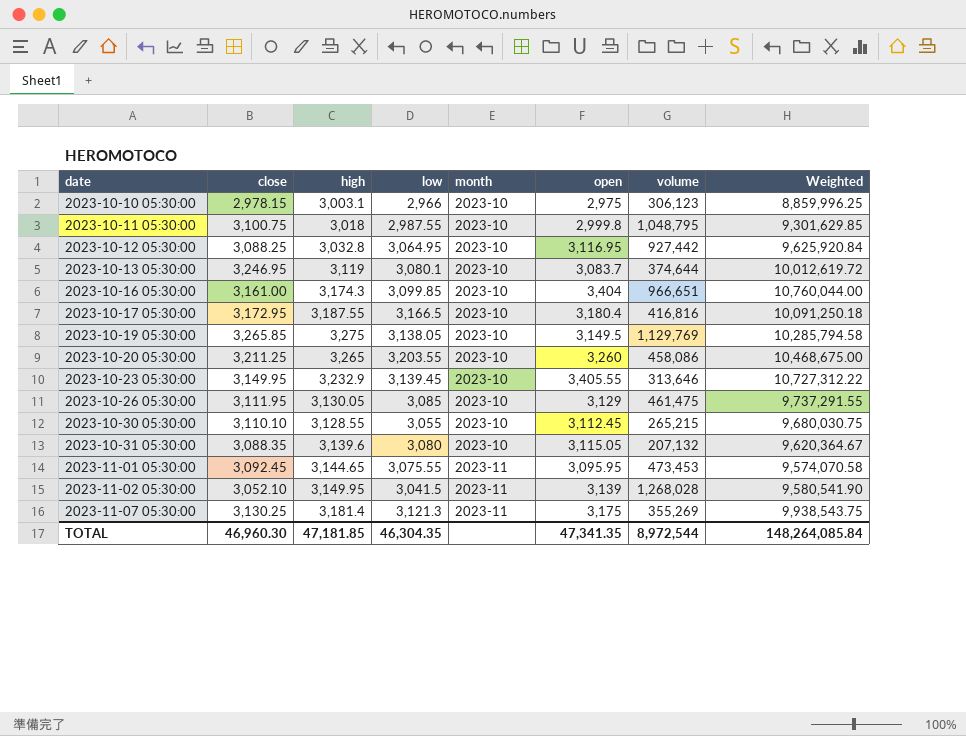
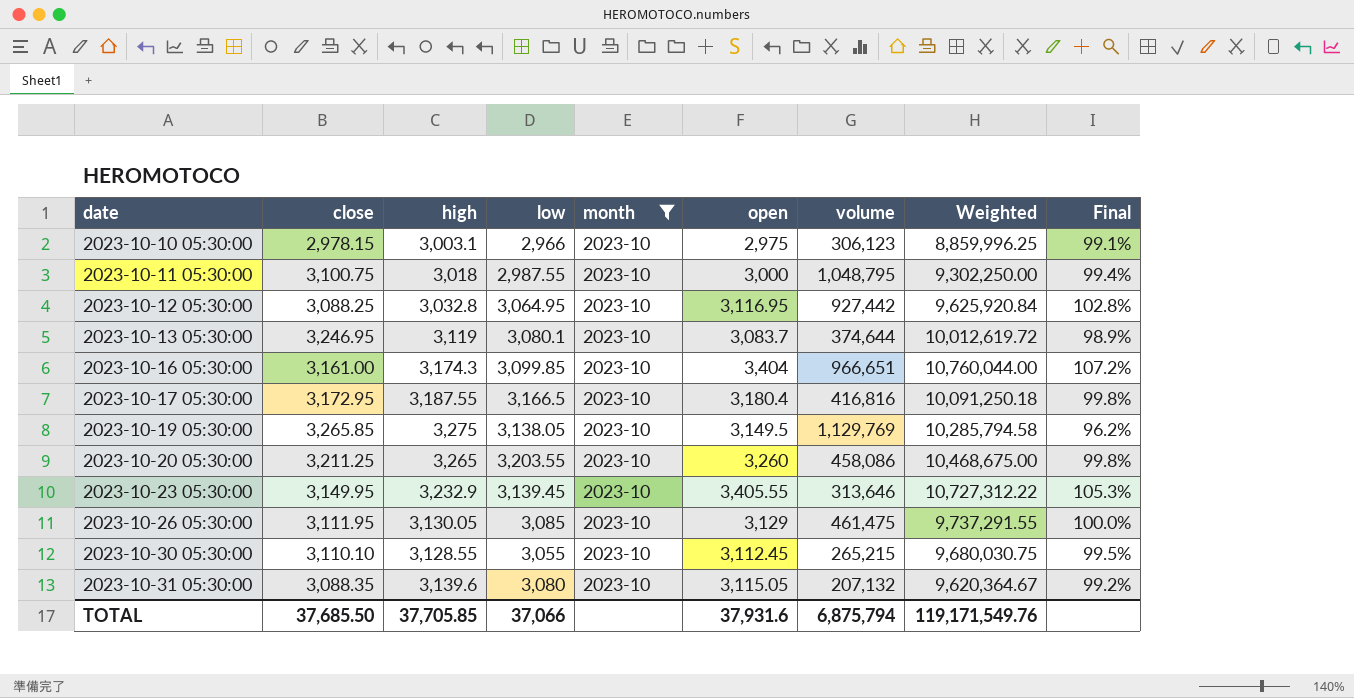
filter: none -> month = 2023-10
column Final | formula: none -> [open] / [high]
2023-10-11 05:30:00 | open: 2,999.8 -> 3,000
2023-10-11 05:30:00 | Weighted: 9,301,629.85 -> 9,302,250.00
TOTAL | close: 46,960.30 -> 37,685.50
TOTAL | high: 47,181.85 -> 37,705.85
TOTAL | low: 46,304.35 -> 37,066
TOTAL | open: 47,341.35 -> 37,931.6
TOTAL | volume: 8,972,544 -> 6,875,794
TOTAL | Weighted: 148,264,085.84 -> 119,171,549.76

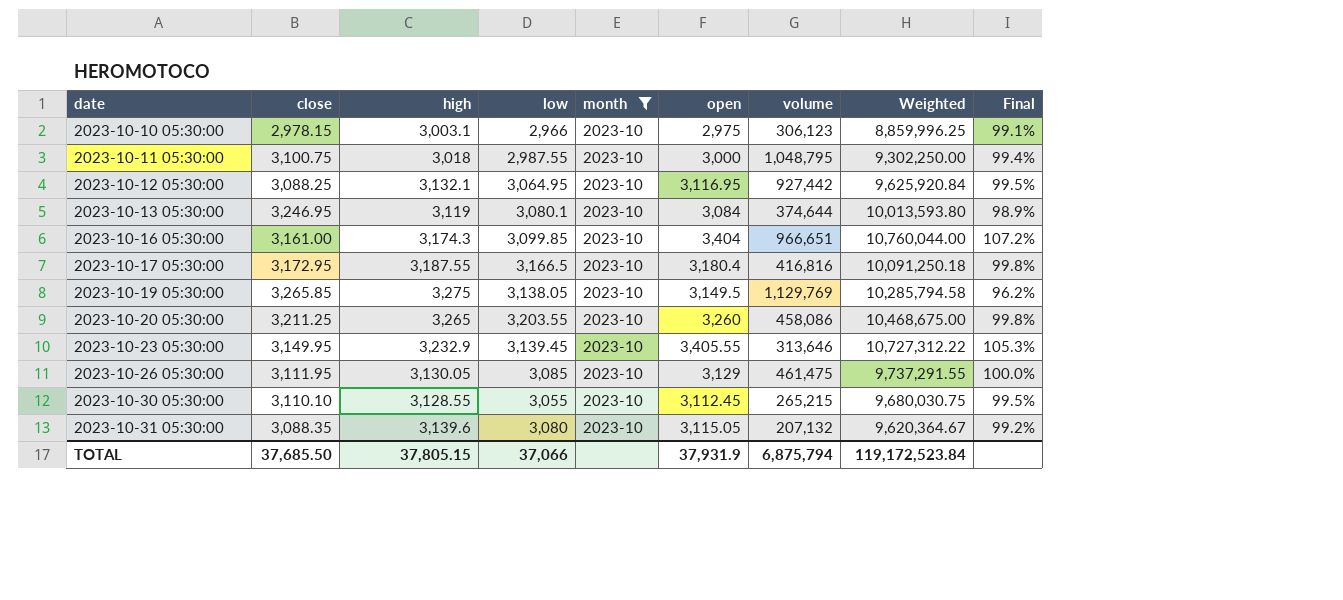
2023-10-12 05:30:00 | high: 3,032.8 -> 3,132.1
2023-10-12 05:30:00 | Final: 102.8% -> 99.5%
2023-10-13 05:30:00 | open: 3,083.7 -> 3,084
2023-10-13 05:30:00 | Weighted: 10,012,619.72 -> 10,013,593.80
TOTAL | high: 37,705.85 -> 37,805.15
TOTAL | open: 37,931.6 -> 37,931.9
TOTAL | Weighted: 119,171,549.76 -> 119,172,523.84

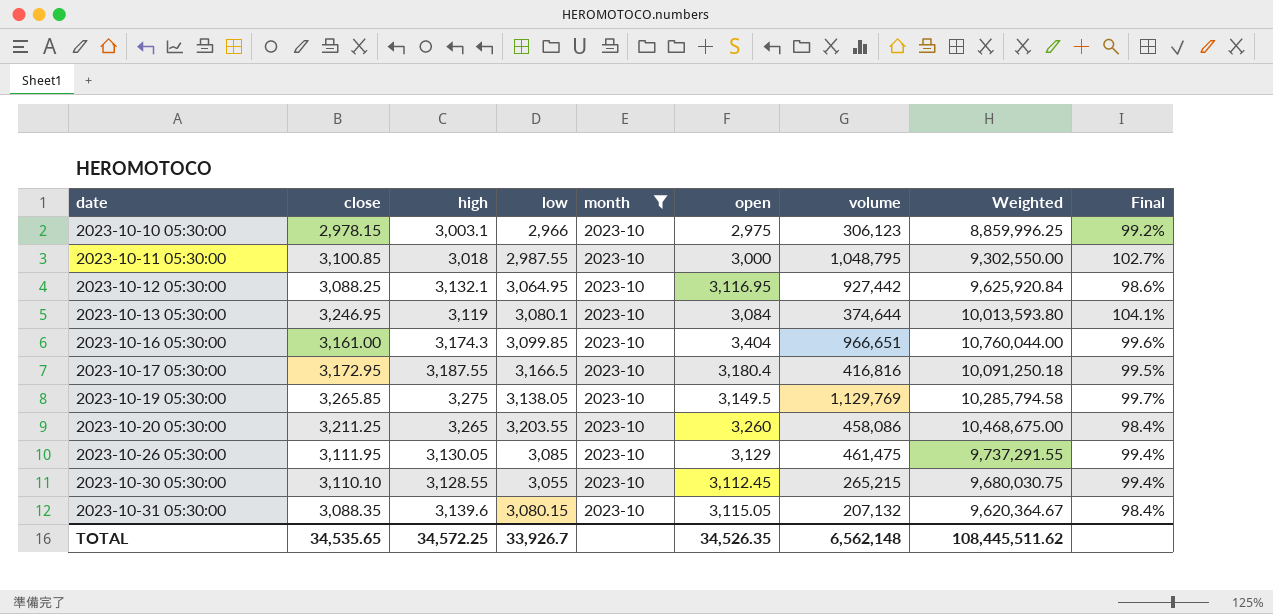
column Final | formula: [open] / [high] -> [close] / [high]
row 2023-10-23 05:30:00: 3,149.95 | 3,232.9 | 3,139.45 | 2023-10 | 3,405.55 | 313,646 | 10,727,312.22 | 105.3% -> none
2023-10-11 05:30:00 | close: 3,100.75 -> 3,100.85
2023-10-11 05:30:00 | Weighted: 9,302,250.00 -> 9,302,550.00
2023-10-31 05:30:00 | low: 3,080 -> 3,080.15
TOTAL | close: 37,685.50 -> 34,535.65
TOTAL | high: 37,805.15 -> 34,572.25
TOTAL | low: 37,066 -> 33,926.7
TOTAL | open: 37,931.9 -> 34,526.35
TOTAL | volume: 6,875,794 -> 6,562,148
TOTAL | Weighted: 119,172,523.84 -> 108,445,511.62

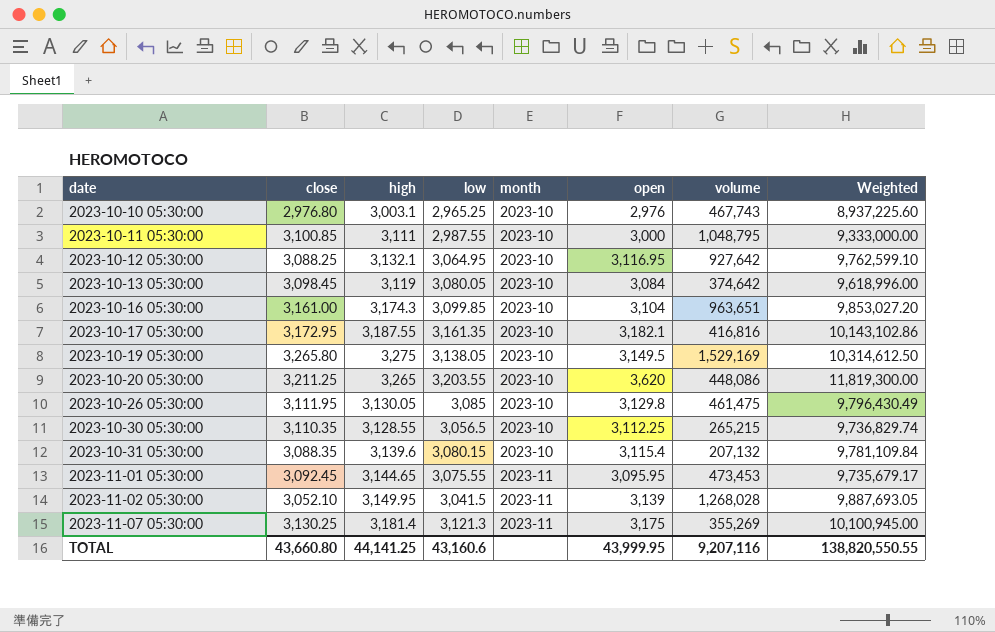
filter: month = 2023-10 -> none
column Final | formula: [close] / [high] -> none
column Weighted | formula: [close] * [open] -> [high] * [open]
2023-10-10 05:30:00 | close: 2,978.15 -> 2,976.80
2023-10-10 05:30:00 | low: 2,966 -> 2,965.25
2023-10-10 05:30:00 | open: 2,975 -> 2,976
2023-10-10 05:30:00 | volume: 306,123 -> 467,743
2023-10-11 05:30:00 | high: 3,018 -> 3,111
2023-10-12 05:30:00 | volume: 927,442 -> 927,642
2023-10-13 05:30:00 | close: 3,246.95 -> 3,098.45
2023-10-13 05:30:00 | low: 3,080.1 -> 3,080.05
2023-10-13 05:30:00 | volume: 374,644 -> 374,642
2023-10-16 05:30:00 | open: 3,404 -> 3,104
2023-10-16 05:30:00 | volume: 966,651 -> 963,651
2023-10-17 05:30:00 | low: 3,166.5 -> 3,161.35
2023-10-17 05:30:00 | open: 3,180.4 -> 3,182.1
2023-10-19 05:30:00 | close: 3,265.85 -> 3,265.80
2023-10-19 05:30:00 | volume: 1,129,769 -> 1,529,169
2023-10-20 05:30:00 | open: 3,260 -> 3,620
2023-10-20 05:30:00 | volume: 458,086 -> 448,086
2023-10-26 05:30:00 | open: 3,129 -> 3,129.8
2023-10-30 05:30:00 | close: 3,110.10 -> 3,110.35
2023-10-30 05:30:00 | low: 3,055 -> 3,056.5
2023-10-30 05:30:00 | open: 3,112.45 -> 3,112.25
2023-10-31 05:30:00 | open: 3,115.05 -> 3,115.4
TOTAL | close: 34,535.65 -> 43,660.80
TOTAL | high: 34,572.25 -> 44,141.25
TOTAL | low: 33,926.7 -> 43,160.6
TOTAL | open: 34,526.35 -> 43,999.95
TOTAL | volume: 6,562,148 -> 9,207,116
TOTAL | Weighted: 108,445,511.62 -> 138,820,550.55

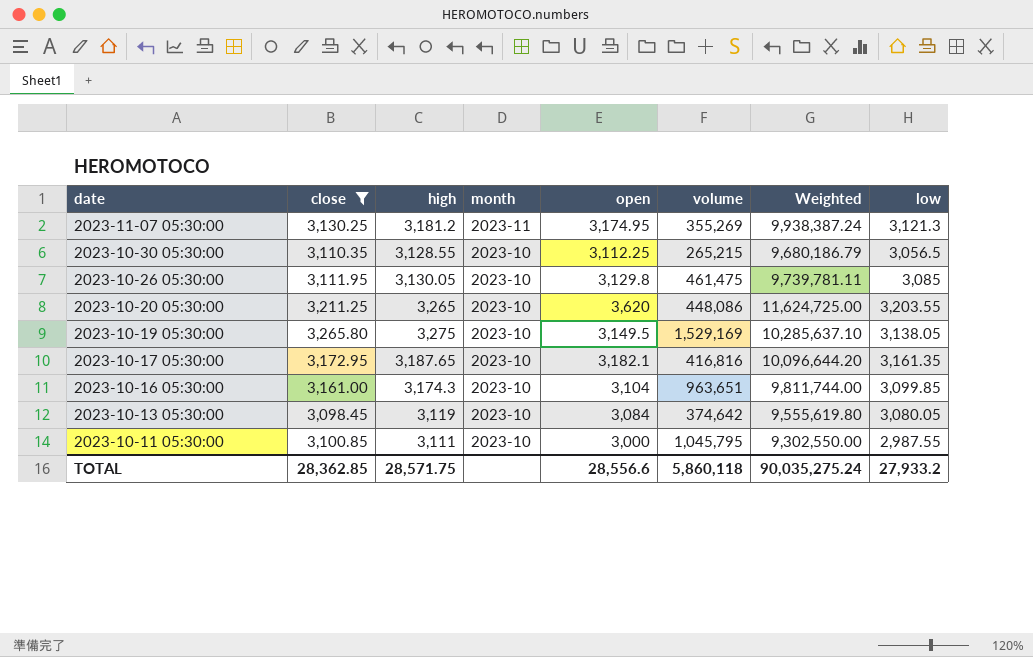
filter: none -> close >= 3,098.45
row order: date ascending -> date descending
column Weighted | formula: [high] * [open] -> [close] * [open]
column low | position: 4 -> 8
2023-11-07 05:30:00 | high: 3,181.4 -> 3,181.2
2023-11-07 05:30:00 | open: 3,175 -> 3,174.95
2023-10-17 05:30:00 | high: 3,187.55 -> 3,187.65
2023-10-11 05:30:00 | volume: 1,048,795 -> 1,045,795
TOTAL | close: 43,660.80 -> 28,362.85
TOTAL | high: 44,141.25 -> 28,571.75
TOTAL | open: 43,999.95 -> 28,556.6
TOTAL | volume: 9,207,116 -> 5,860,118
TOTAL | Weighted: 138,820,550.55 -> 90,035,275.24
TOTAL | low: 43,160.6 -> 27,933.2

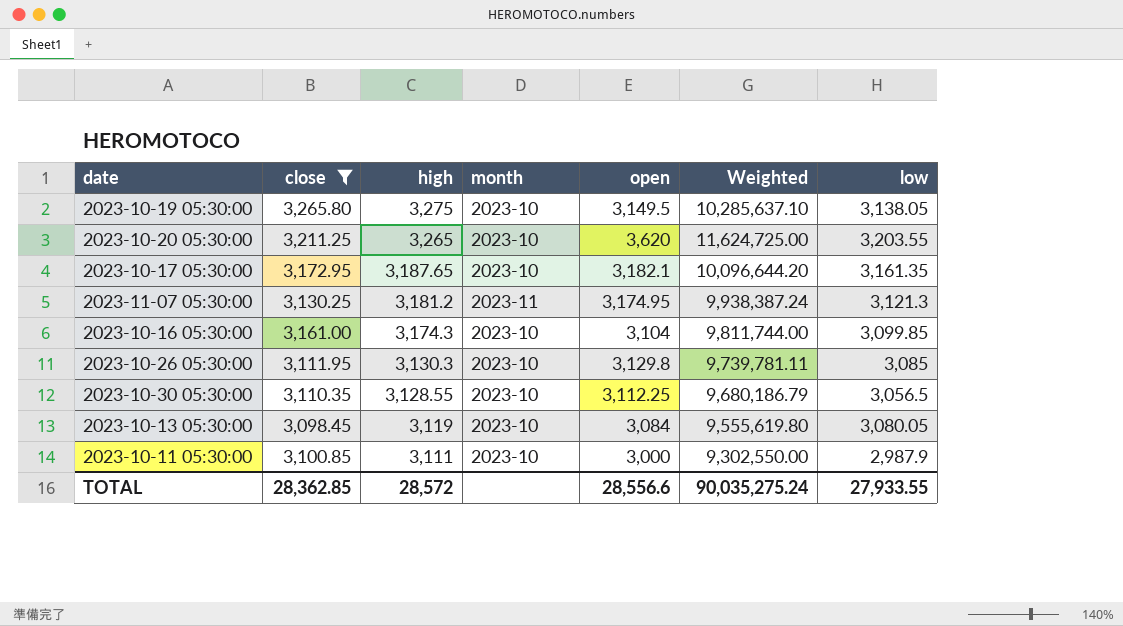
row order: date descending -> high descending
column volume | position: 6 -> none
2023-10-26 05:30:00 | high: 3,130.05 -> 3,130.3
2023-10-11 05:30:00 | low: 2,987.55 -> 2,987.9
TOTAL | high: 28,571.75 -> 28,572
TOTAL | low: 27,933.2 -> 27,933.55

